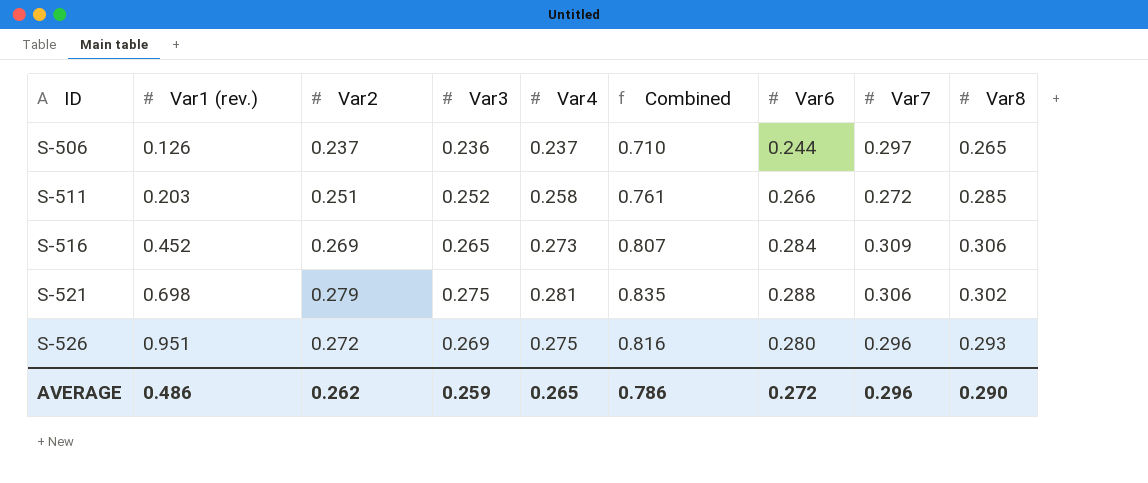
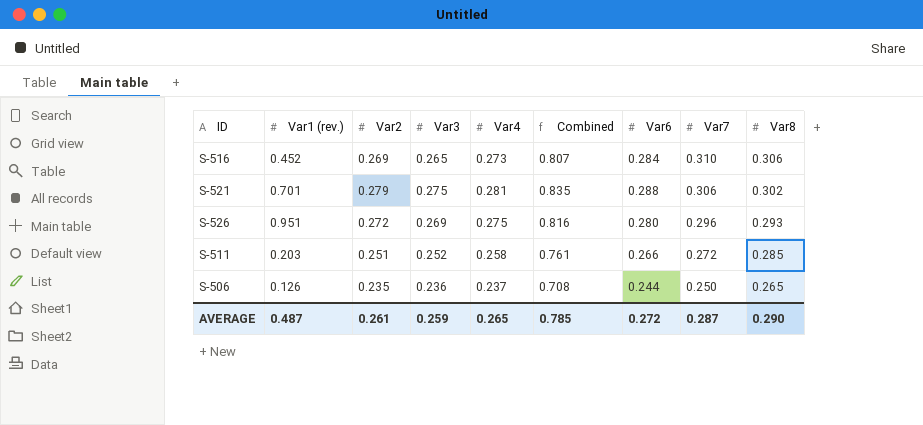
row order: ID ascending -> Var7 descending
S-516 | Var7: 0.309 -> 0.310
S-521 | Var1 (rev.): 0.698 -> 0.701
S-506 | Var2: 0.237 -> 0.235
S-506 | Combined: 0.710 -> 0.708
S-506 | Var7: 0.297 -> 0.250
AVERAGE | Var1 (rev.): 0.486 -> 0.487
AVERAGE | Var2: 0.262 -> 0.261
AVERAGE | Combined: 0.786 -> 0.785
AVERAGE | Var7: 0.296 -> 0.287

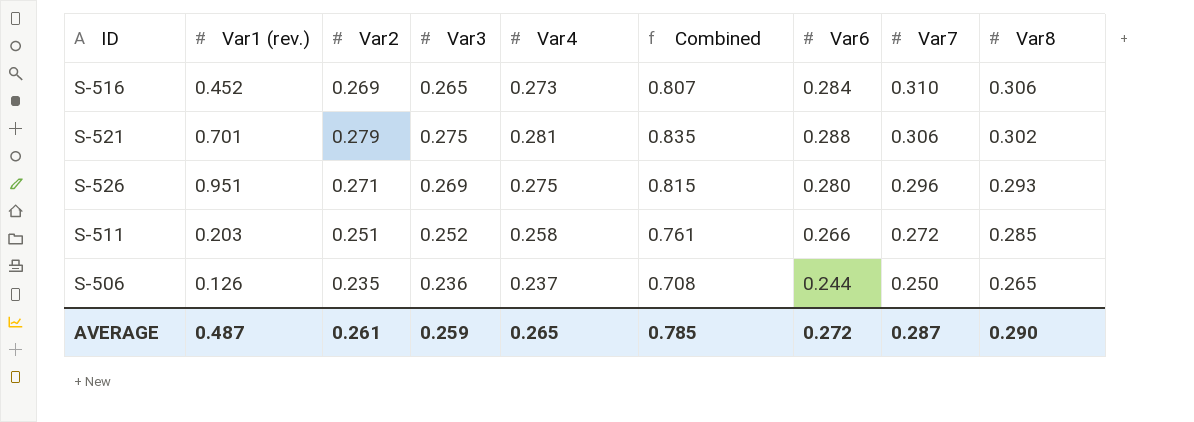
S-526 | Var2: 0.272 -> 0.271
S-526 | Combined: 0.816 -> 0.815

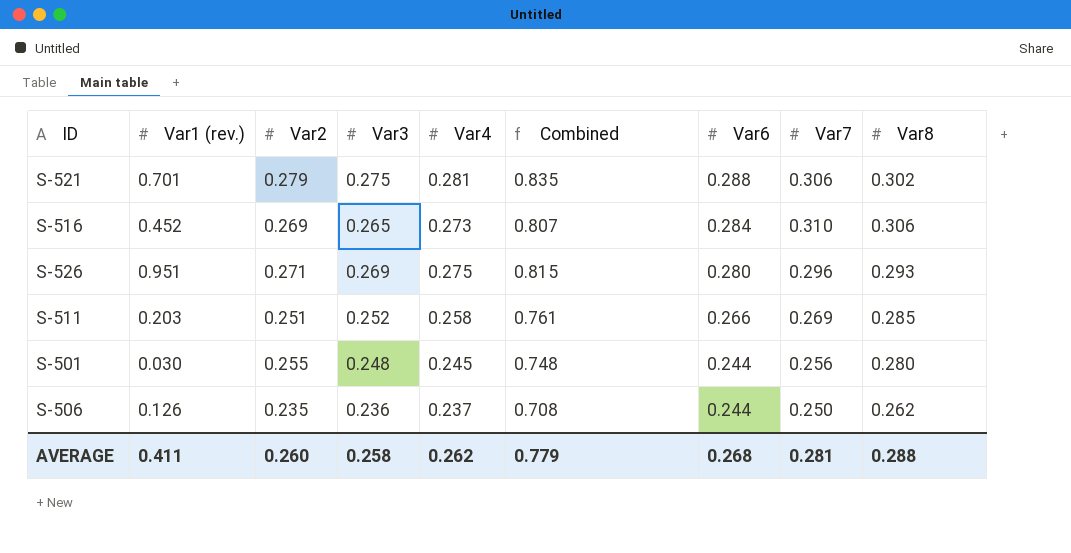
row order: Var7 descending -> Var6 descending
S-511 | Var7: 0.272 -> 0.269
row S-501: none -> 0.030 | 0.255 | 0.248 | 0.245 | 0.748 | 0.244 | 0.256 | 0.280
S-506 | Var8: 0.265 -> 0.262
AVERAGE | Var1 (rev.): 0.487 -> 0.411
AVERAGE | Var2: 0.261 -> 0.260
AVERAGE | Var3: 0.259 -> 0.258
AVERAGE | Var4: 0.265 -> 0.262
AVERAGE | Combined: 0.785 -> 0.779
AVERAGE | Var6: 0.272 -> 0.268
AVERAGE | Var7: 0.287 -> 0.281
AVERAGE | Var8: 0.290 -> 0.288

